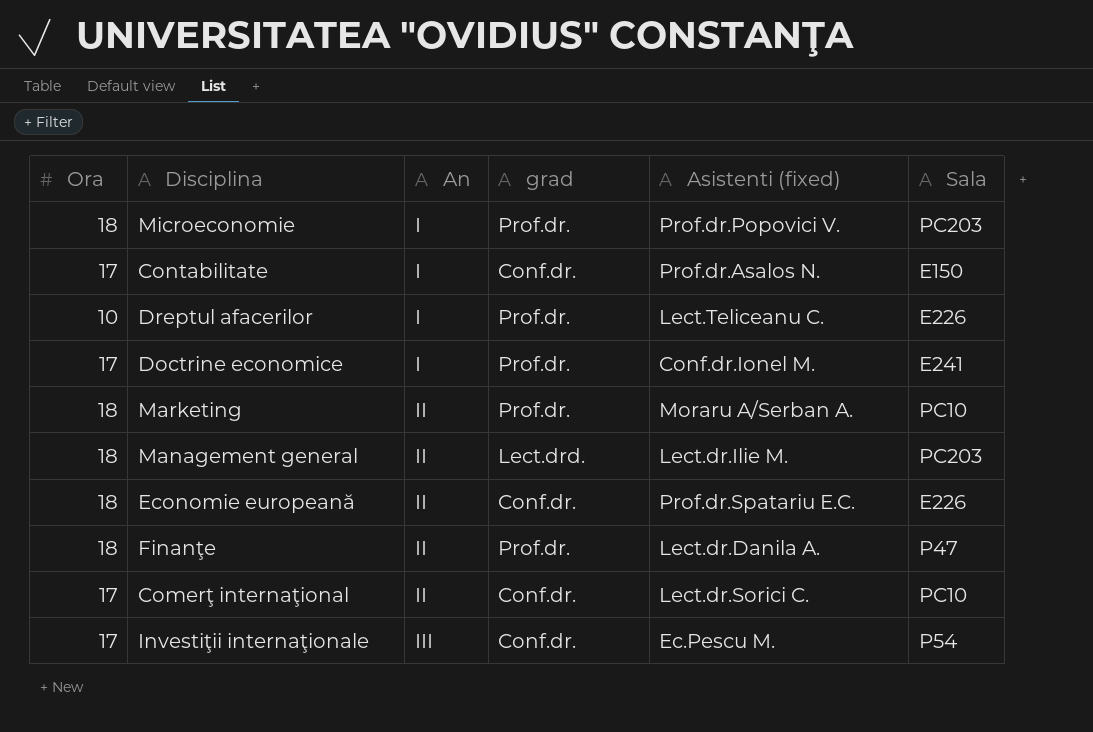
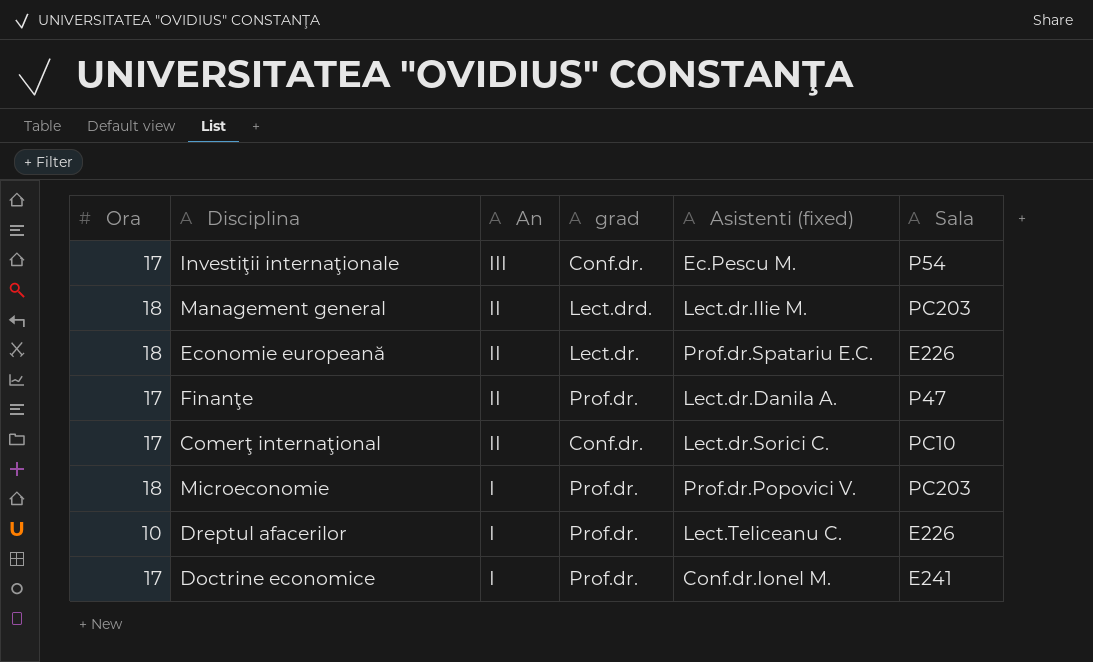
row order: An ascending -> An descending
row Contabilitate: 17 | I | Conf.dr. | Prof.dr.Asalos N. | E150 -> none
row Marketing: 18 | II | Prof.dr. | Moraru A/Serban A. | PC10 -> none
Economie europeană | grad: Conf.dr. -> Lect.dr.
Finanţe | Ora: 18 -> 17

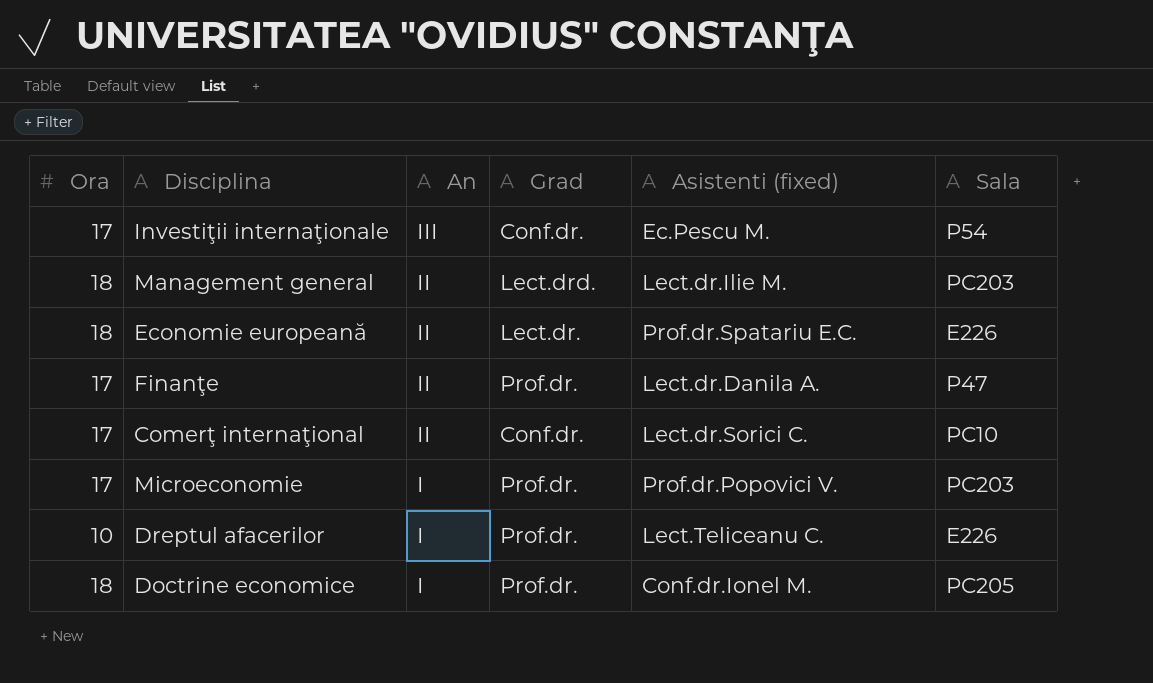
column name: grad -> Grad
Microeconomie | Ora: 18 -> 17
Doctrine economice | Ora: 17 -> 18
Doctrine economice | Sala: E241 -> PC205

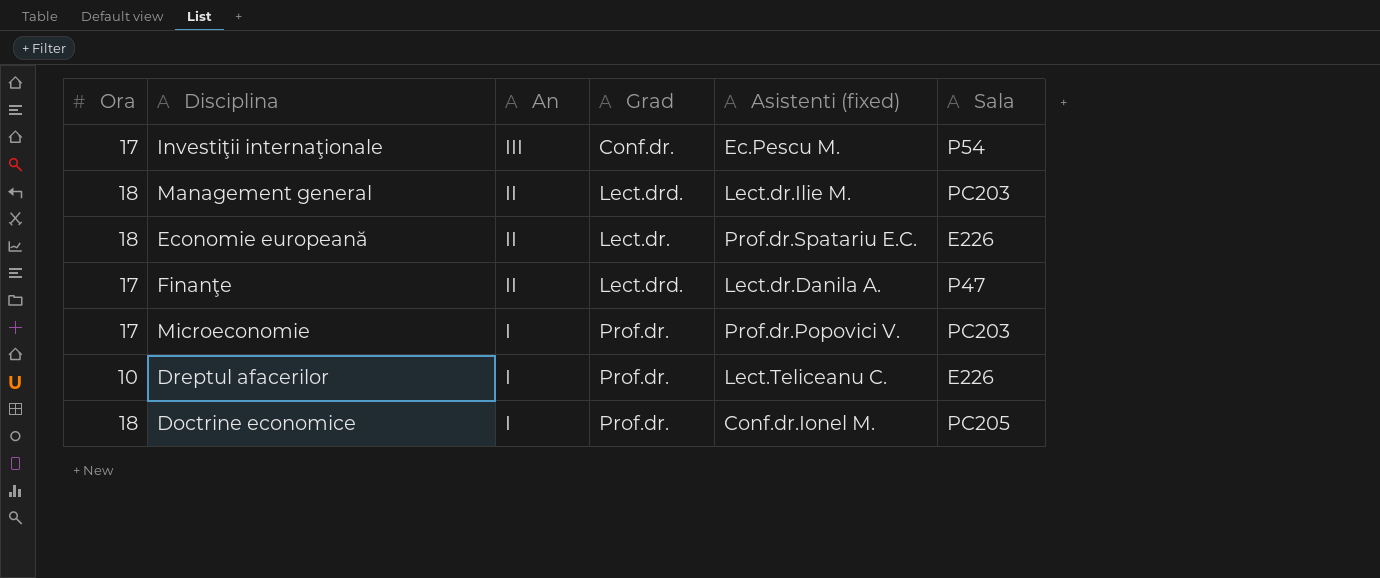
row Comerţ internaţional: 17 | II | Conf.dr. | Lect.dr.Sorici C. | PC10 -> none
Finanţe | Grad: Prof.dr. -> Lect.drd.

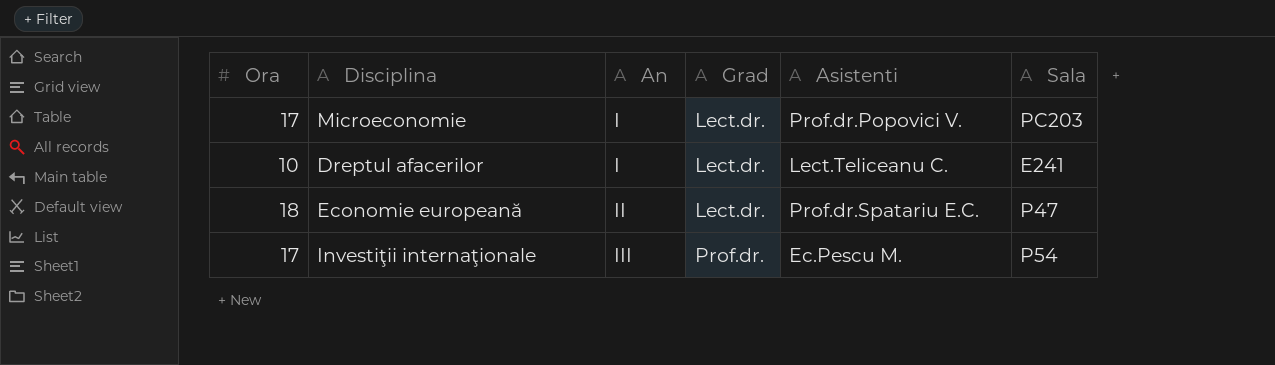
row order: An descending -> An ascending
column name: Asistenti (fixed) -> Asistenti
row Management general: 18 | II | Lect.drd. | Lect.dr.Ilie M. | PC203 -> none
row Finanţe: 17 | II | Lect.drd. | Lect.dr.Danila A. | P47 -> none
row Doctrine economice: 18 | I | Prof.dr. | Conf.dr.Ionel M. | PC205 -> none
Microeconomie | Grad: Prof.dr. -> Lect.dr.
Dreptul afacerilor | Grad: Prof.dr. -> Lect.dr.
Dreptul afacerilor | Sala: E226 -> E241
Economie europeană | Sala: E226 -> P47
Investiţii internaţionale | Grad: Conf.dr. -> Prof.dr.

